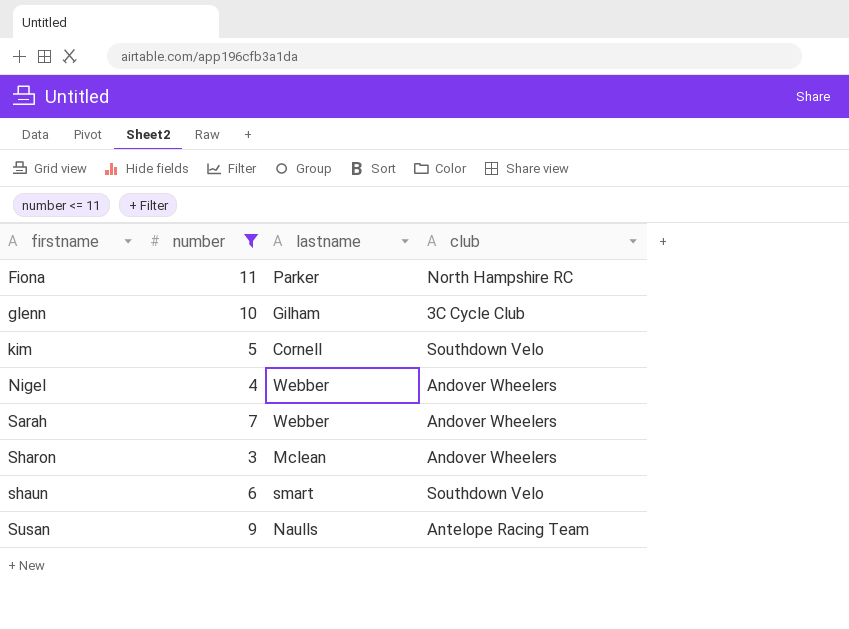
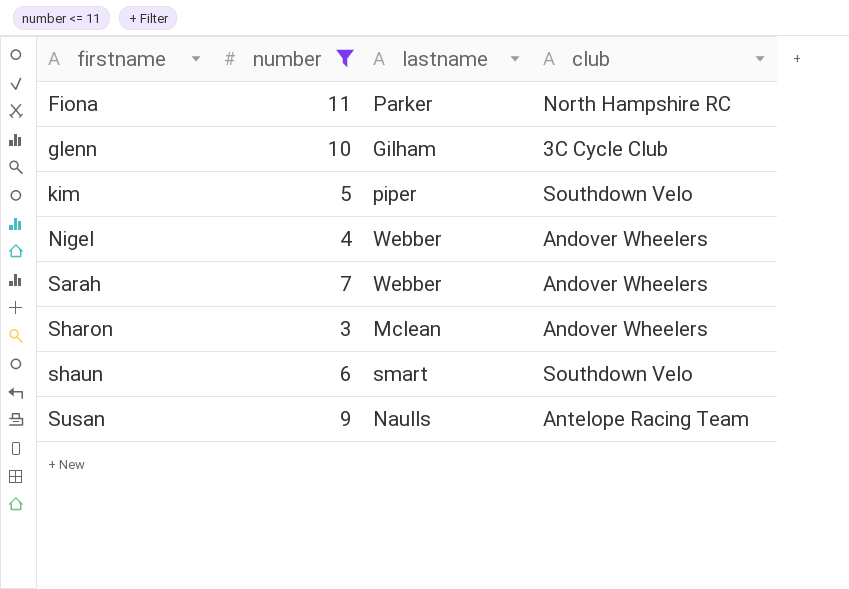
kim | lastname: Cornell -> piper

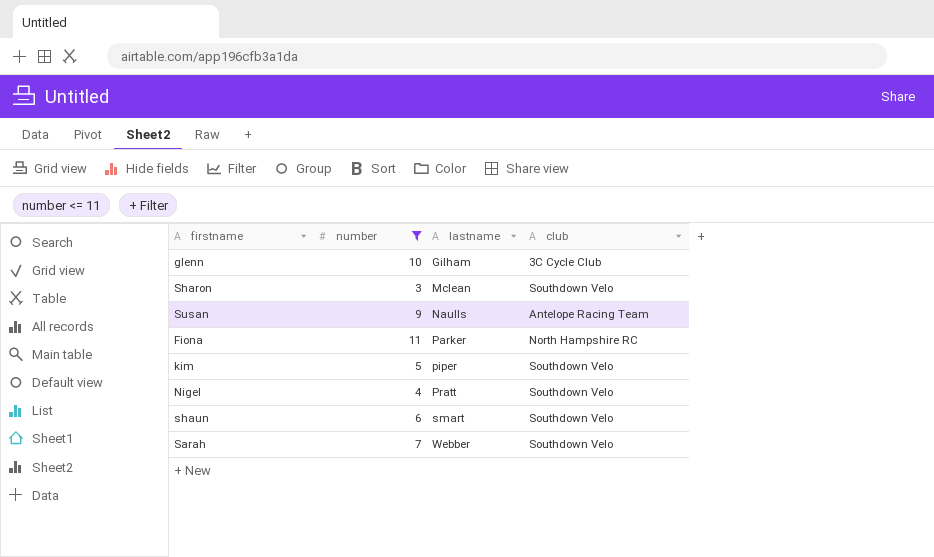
row order: firstname ascending -> lastname ascending
Sharon | club: Andover Wheelers -> Southdown Velo
Nigel | lastname: Webber -> Pratt
Nigel | club: Andover Wheelers -> Southdown Velo
Sarah | club: Andover Wheelers -> Southdown Velo

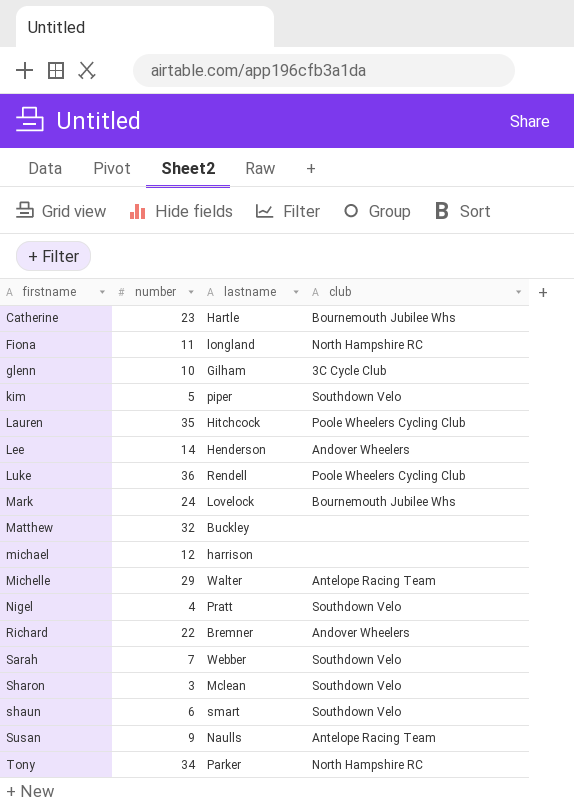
filter: number <= 11 -> none
row order: lastname ascending -> firstname ascending
Fiona | lastname: Parker -> longland

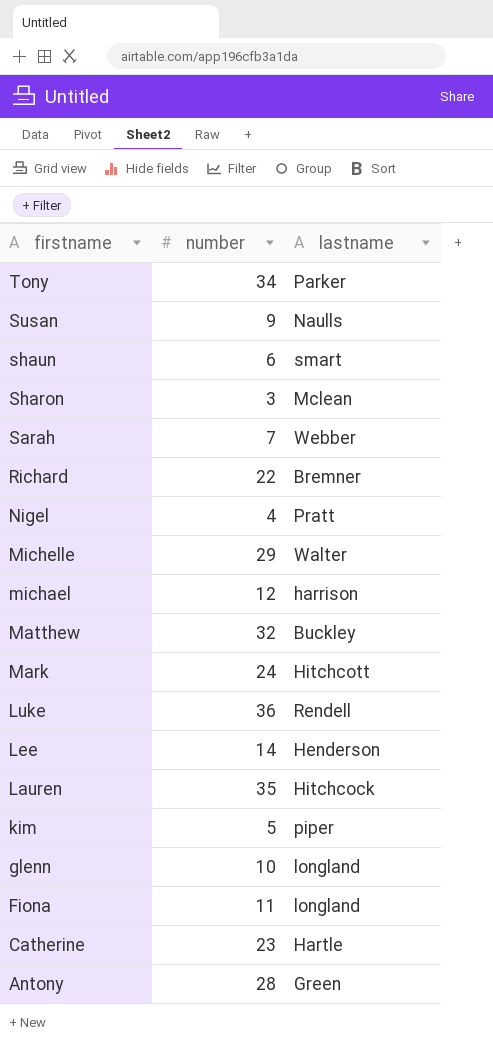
row order: firstname ascending -> firstname descending
column club | position: 4 -> none
Mark | lastname: Lovelock -> Hitchcott
glenn | lastname: Gilham -> longland
row Antony: none -> 28 | Green

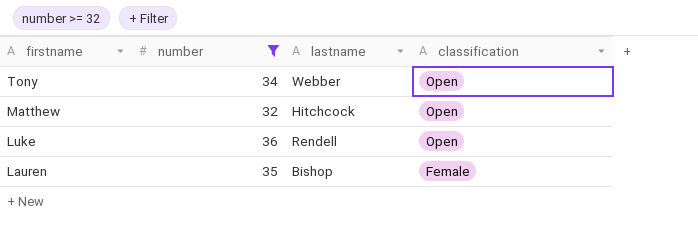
filter: none -> number >= 32
column classification | position: none -> 4
Tony | lastname: Parker -> Webber
Matthew | lastname: Buckley -> Hitchcock
Lauren | lastname: Hitchcock -> Bishop

